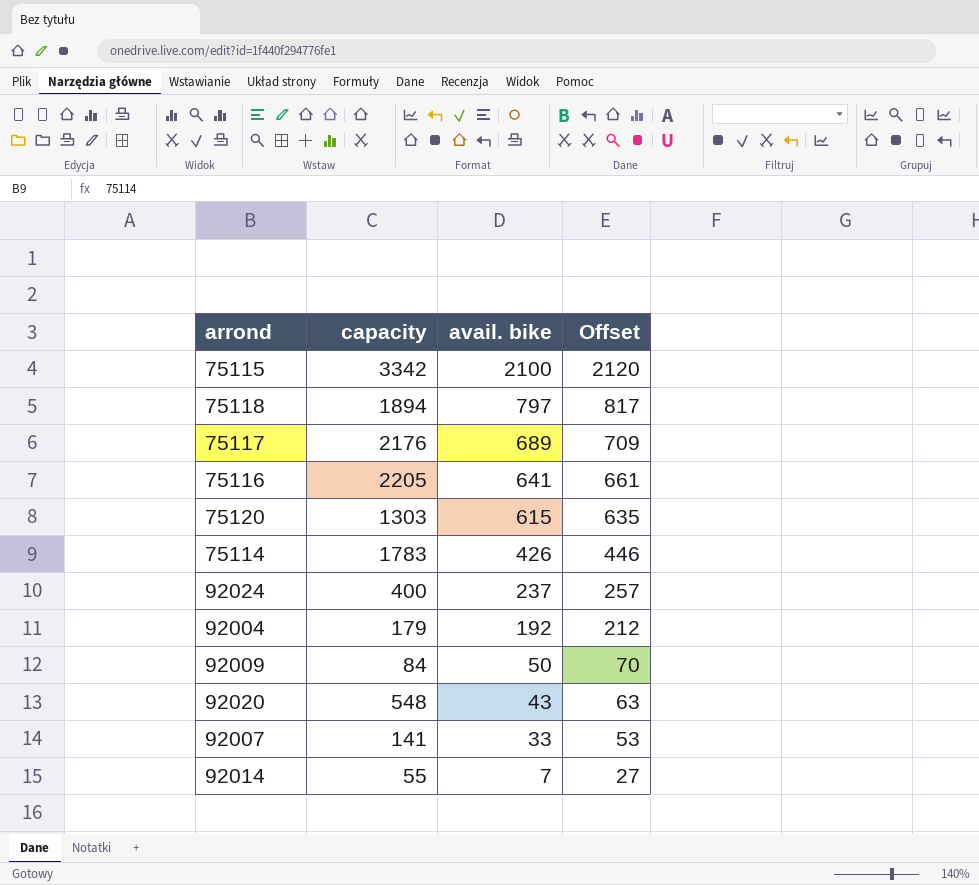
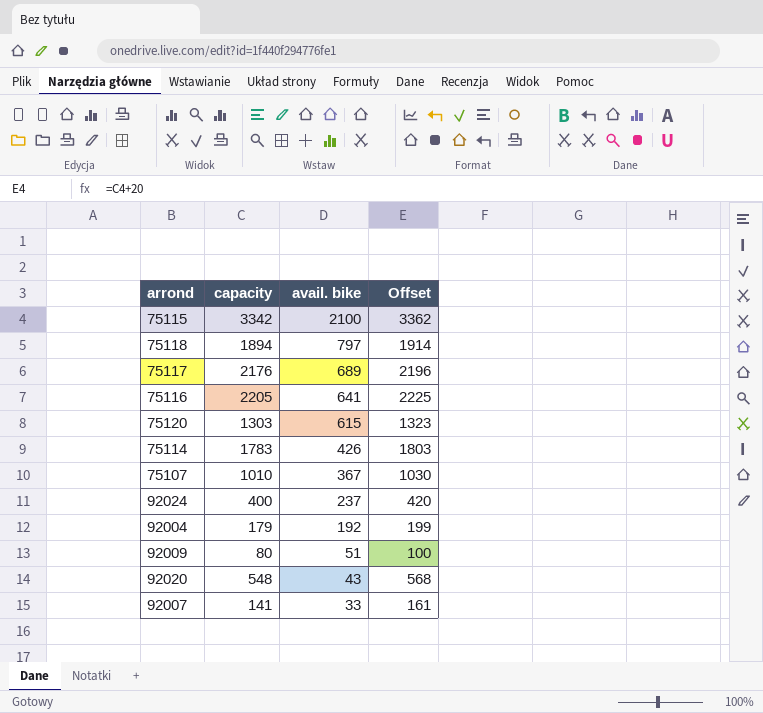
column Offset | formula: [avail. bike] + 20 -> [capacity] + 20
row 92014: 55 | 7 | 27 -> none
row 75107: none -> 1010 | 367 | 1030
92009 | capacity: 84 -> 80
92009 | avail. bike: 50 -> 51

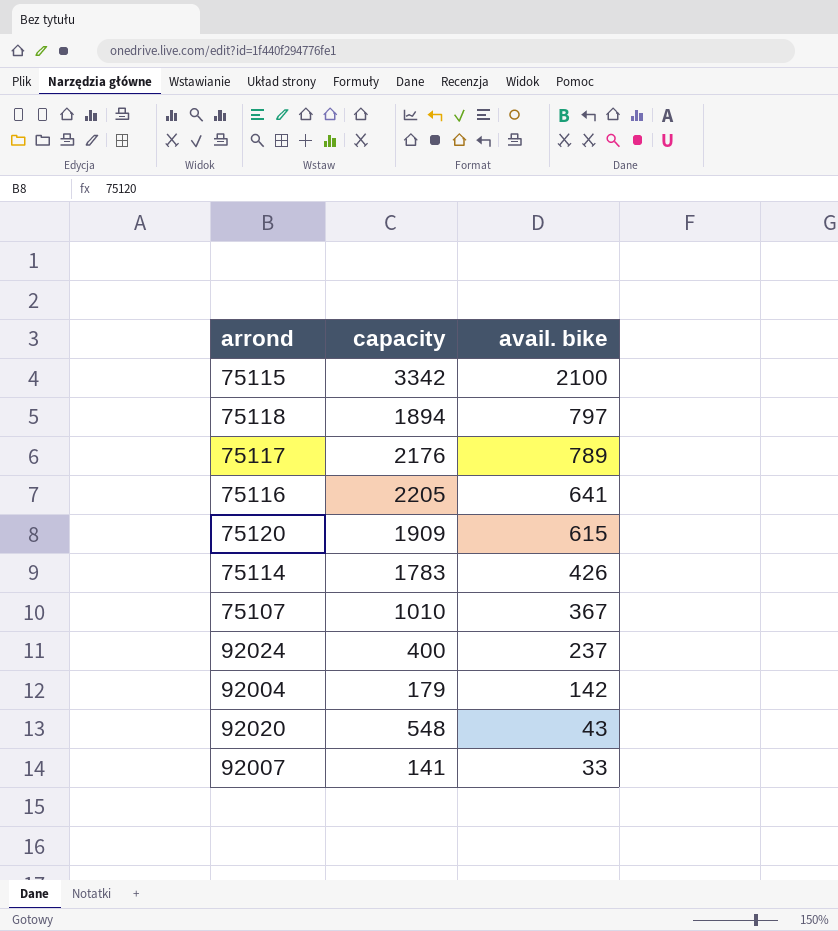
column Offset | formula: [capacity] + 20 -> none
row 92009: 80 | 51 | 100 -> none
75117 | avail. bike: 689 -> 789
75120 | capacity: 1303 -> 1909
92004 | avail. bike: 192 -> 142

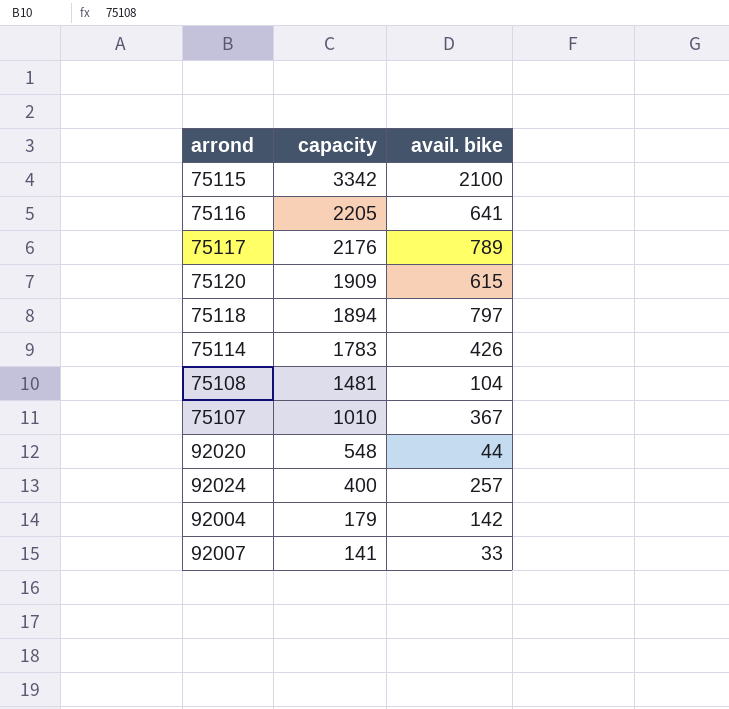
row order: avail. bike descending -> capacity descending
row 75108: none -> 1481 | 104
92020 | avail. bike: 43 -> 44
92024 | avail. bike: 237 -> 257

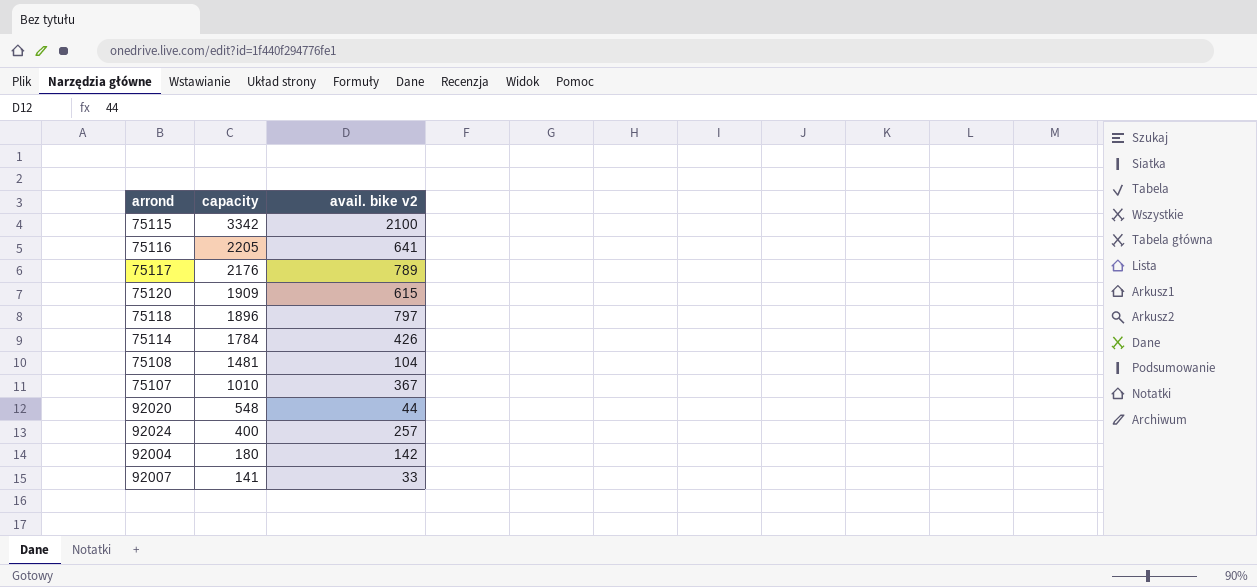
column name: avail. bike -> avail. bike v2
75118 | capacity: 1894 -> 1896
75114 | capacity: 1783 -> 1784
92004 | capacity: 179 -> 180

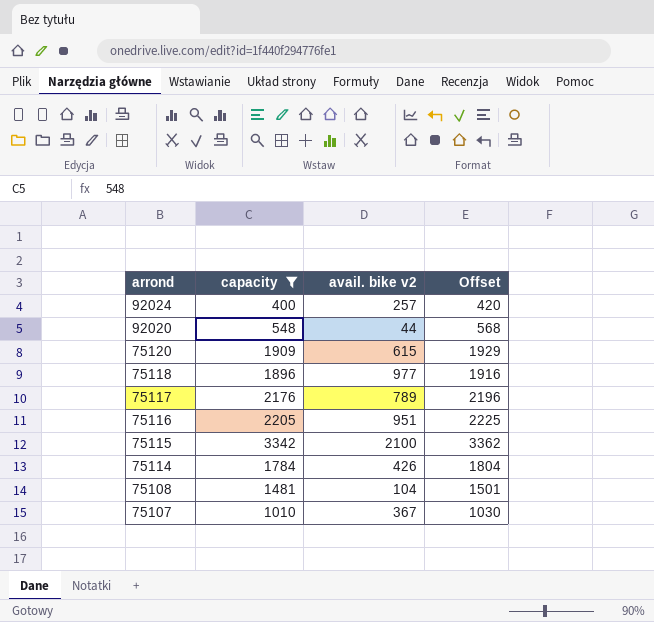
filter: none -> capacity >= 400
row order: capacity descending -> arrond descending
column Offset | formula: none -> [capacity] + 20
75118 | avail. bike v2: 797 -> 977
75116 | avail. bike v2: 641 -> 951

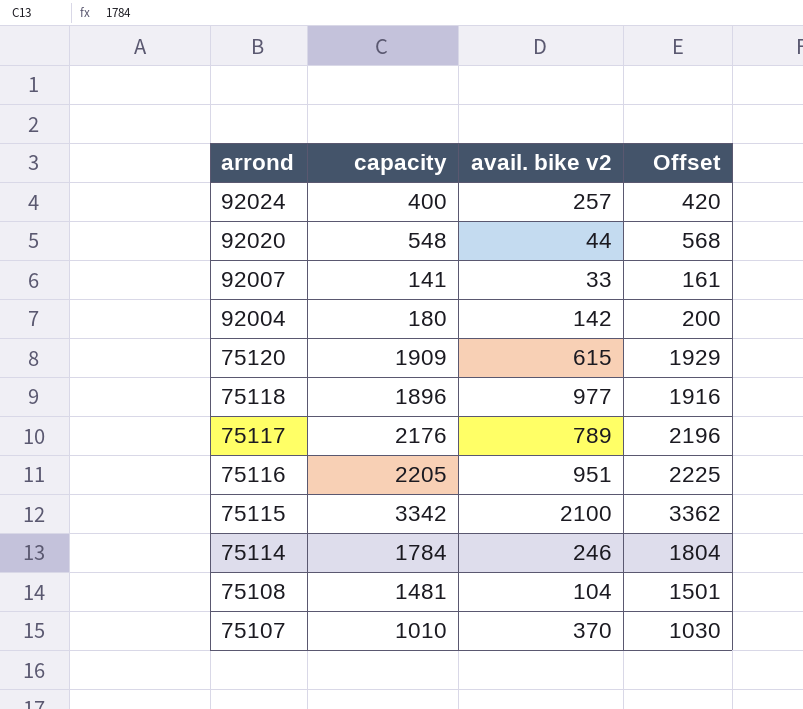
filter: capacity >= 400 -> none
75114 | avail. bike v2: 426 -> 246
75107 | avail. bike v2: 367 -> 370

